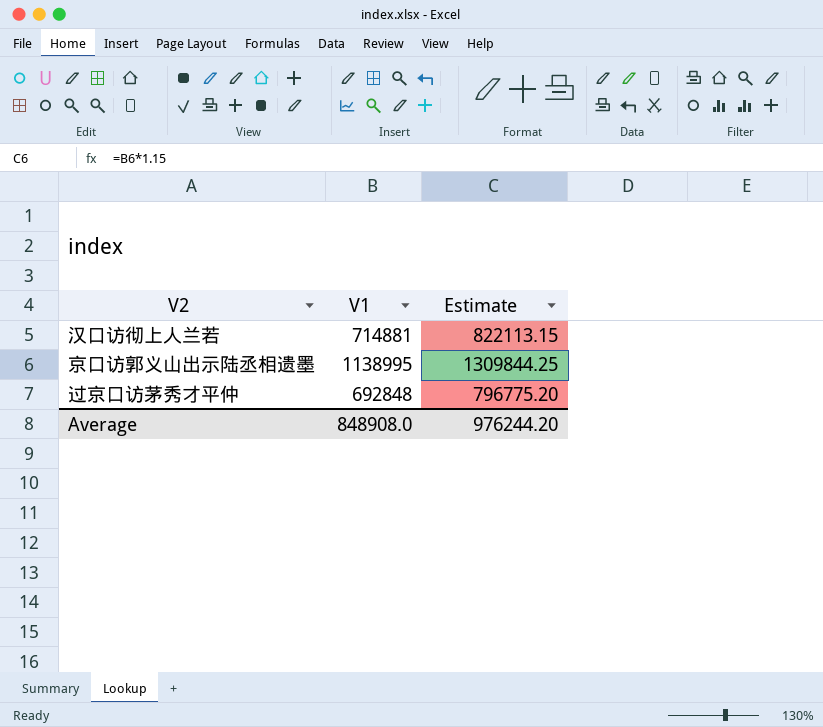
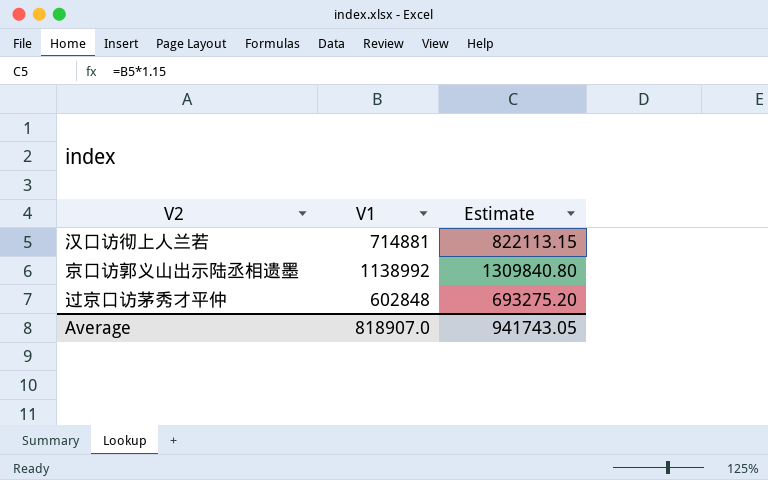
京口访郭义山出示陆丞相遗墨 | V1: 1138995 -> 1138992
京口访郭义山出示陆丞相遗墨 | Estimate: 1309844.25 -> 1309840.80
过京口访茅秀才平仲 | V1: 692848 -> 602848
过京口访茅秀才平仲 | Estimate: 796775.20 -> 693275.20
Average | V1: 848908.0 -> 818907.0
Average | Estimate: 976244.20 -> 941743.05

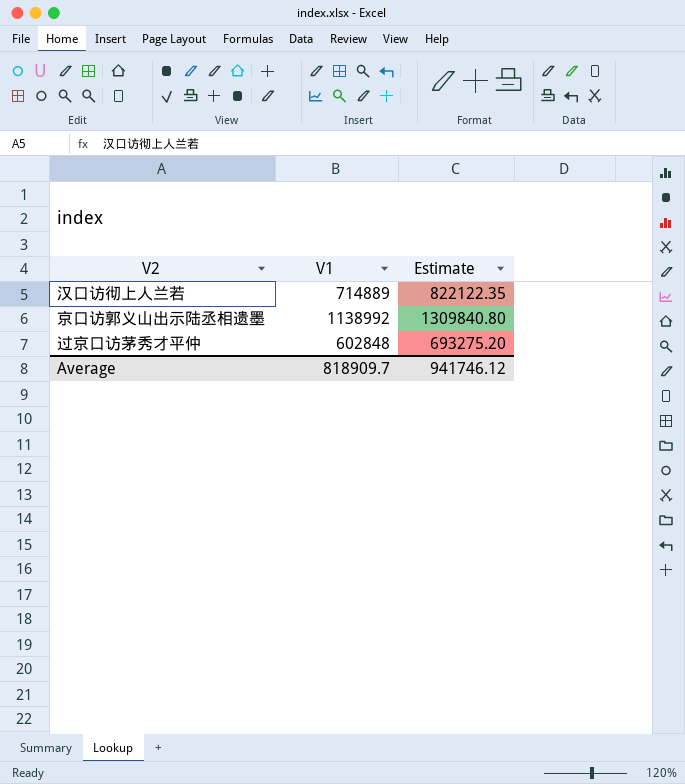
汉口访彻上人兰若 | V1: 714881 -> 714889
汉口访彻上人兰若 | Estimate: 822113.15 -> 822122.35
Average | V1: 818907.0 -> 818909.7
Average | Estimate: 941743.05 -> 941746.12

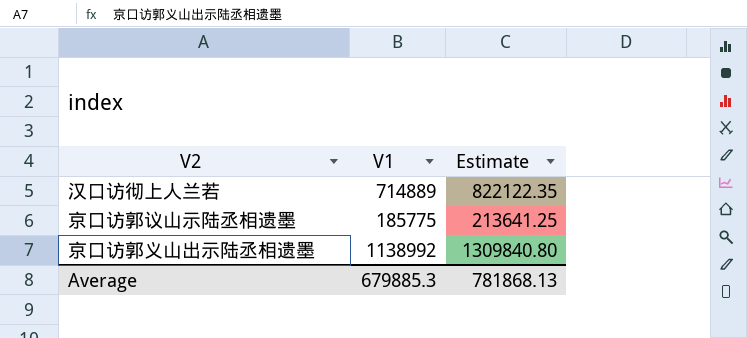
row 过京口访茅秀才平仲: 602848 | 693275.20 -> none
row 京口访郭议山示陆丞相遗墨: none -> 185775 | 213641.25
Average | V1: 818909.7 -> 679885.3
Average | Estimate: 941746.12 -> 781868.13

